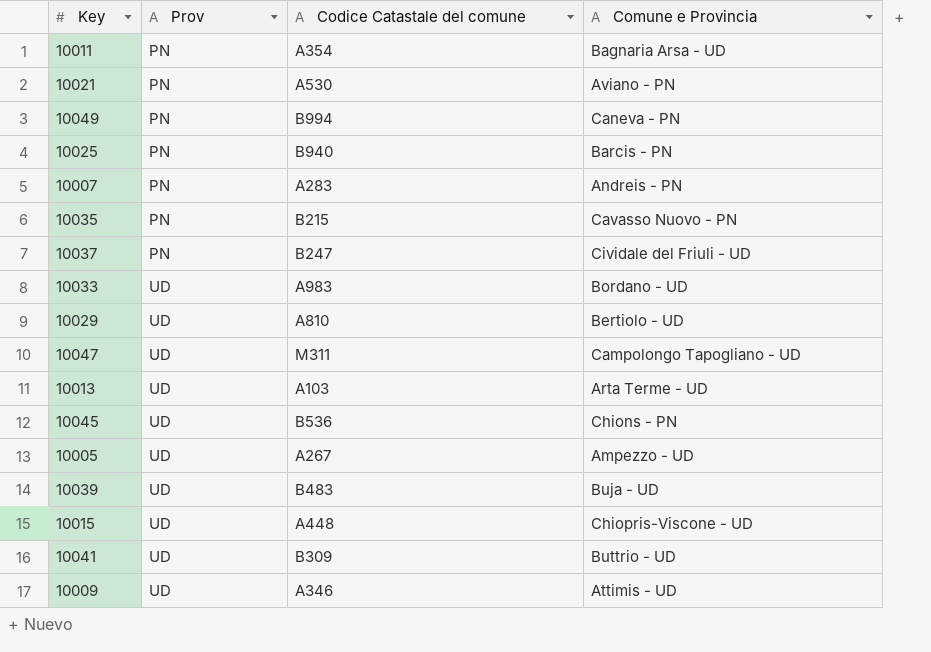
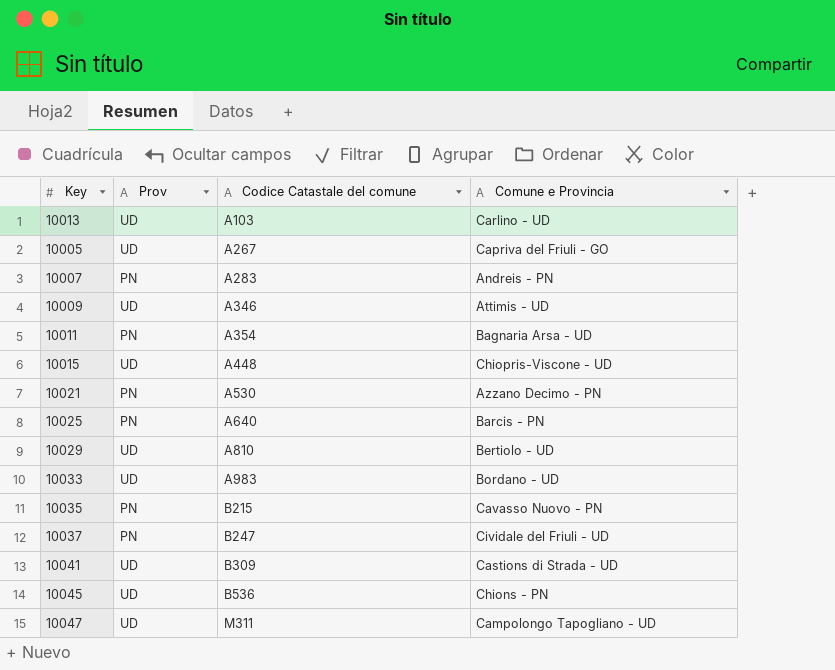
row order: Prov ascending -> Codice Catastale del comune ascending
row 10049: PN | B994 | Caneva - PN -> none
row 10039: UD | B483 | Buja - UD -> none
10013 | Comune e Provincia: Arta Terme - UD -> Carlino - UD
10005 | Comune e Provincia: Ampezzo - UD -> Capriva del Friuli - GO
10021 | Comune e Provincia: Aviano - PN -> Azzano Decimo - PN
10025 | Codice Catastale del comune: B940 -> A640
10041 | Comune e Provincia: Buttrio - UD -> Castions di Strada - UD

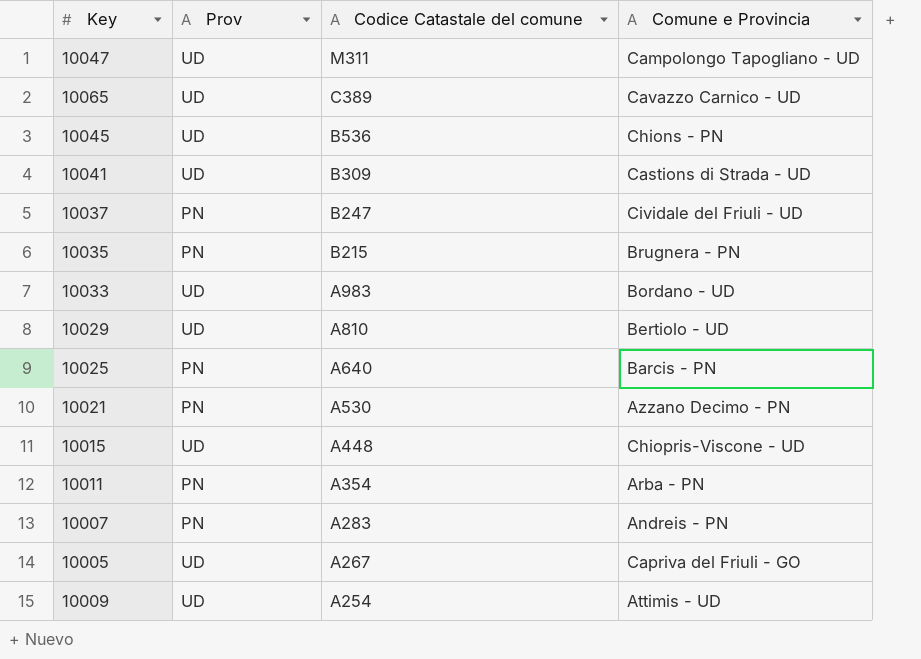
row order: Codice Catastale del comune ascending -> Codice Catastale del comune descending
row 10013: UD | A103 | Carlino - UD -> none
row 10065: none -> UD | C389 | Cavazzo Carnico - UD
10035 | Comune e Provincia: Cavasso Nuovo - PN -> Brugnera - PN
10011 | Comune e Provincia: Bagnaria Arsa - UD -> Arba - PN
10009 | Codice Catastale del comune: A346 -> A254

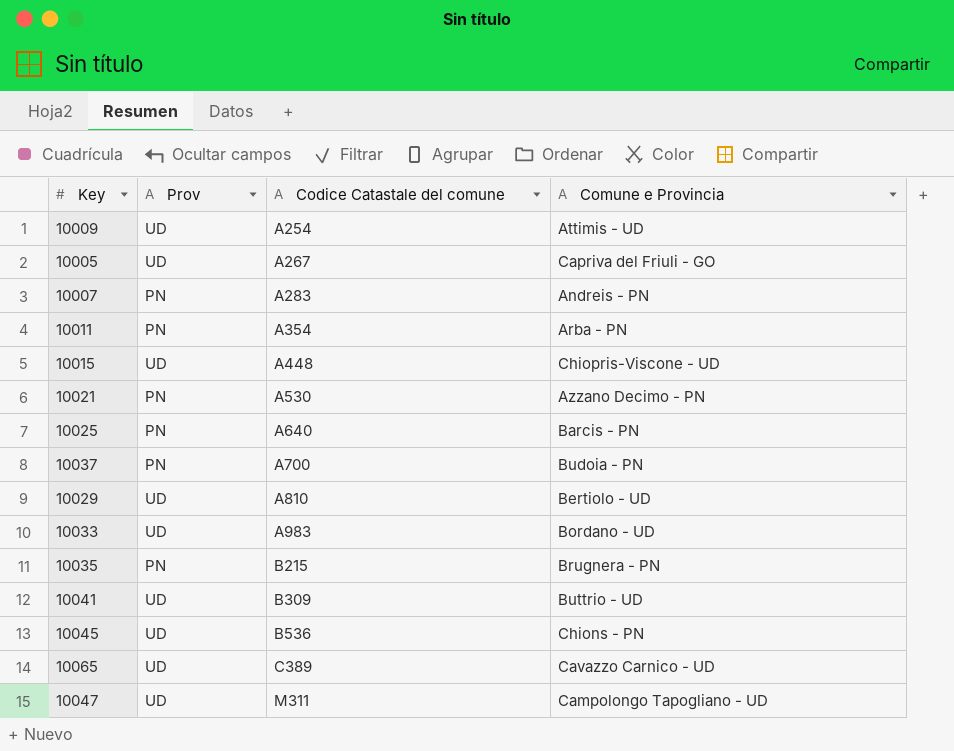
row order: Codice Catastale del comune descending -> Codice Catastale del comune ascending
10037 | Codice Catastale del comune: B247 -> A700
10037 | Comune e Provincia: Cividale del Friuli - UD -> Budoia - PN
10041 | Comune e Provincia: Castions di Strada - UD -> Buttrio - UD

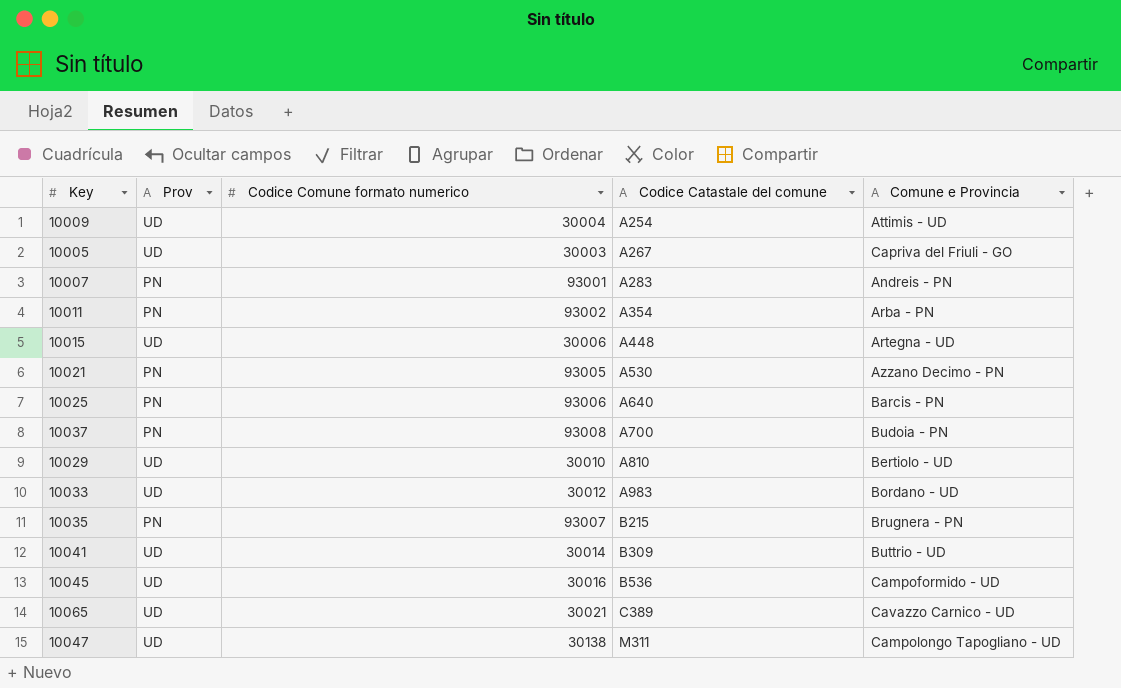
column Codice Comune formato numerico | position: none -> 3
10015 | Comune e Provincia: Chiopris-Viscone - UD -> Artegna - UD
10045 | Comune e Provincia: Chions - PN -> Campoformido - UD

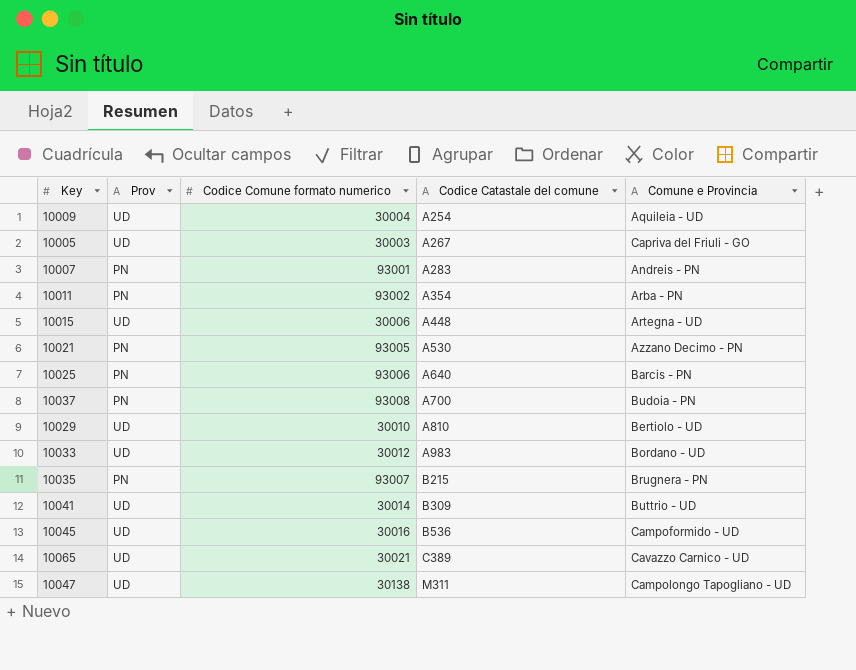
10009 | Comune e Provincia: Attimis - UD -> Aquileia - UD

